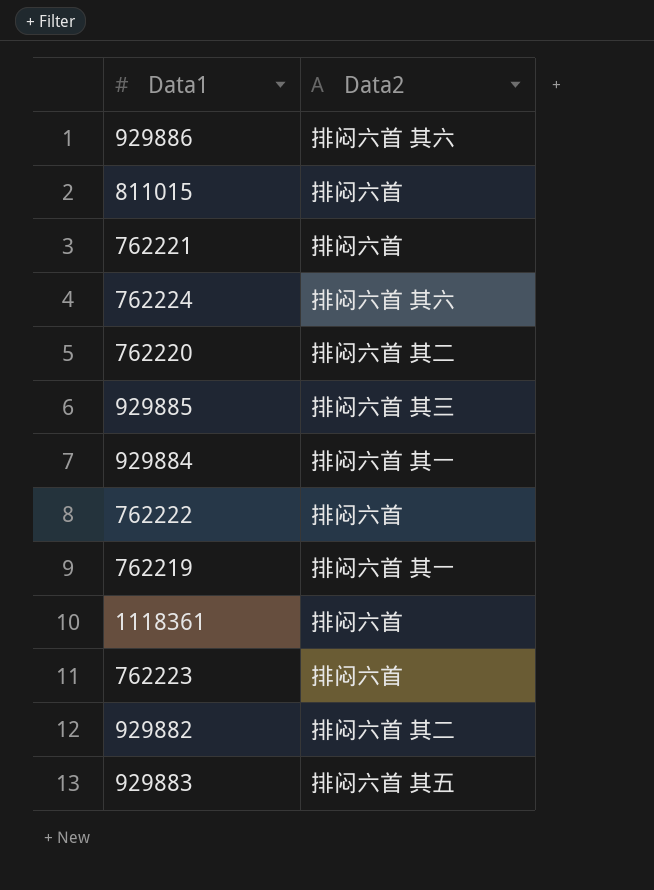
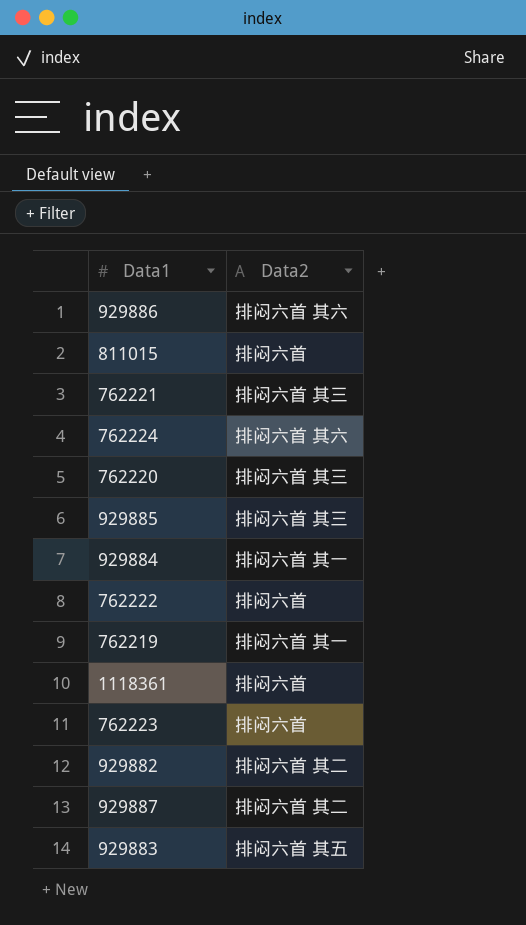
762221 | Data2: 排闷六首 -> 排闷六首 其三
762220 | Data2: 排闷六首 其二 -> 排闷六首 其三
row 929887: none -> 排闷六首 其二

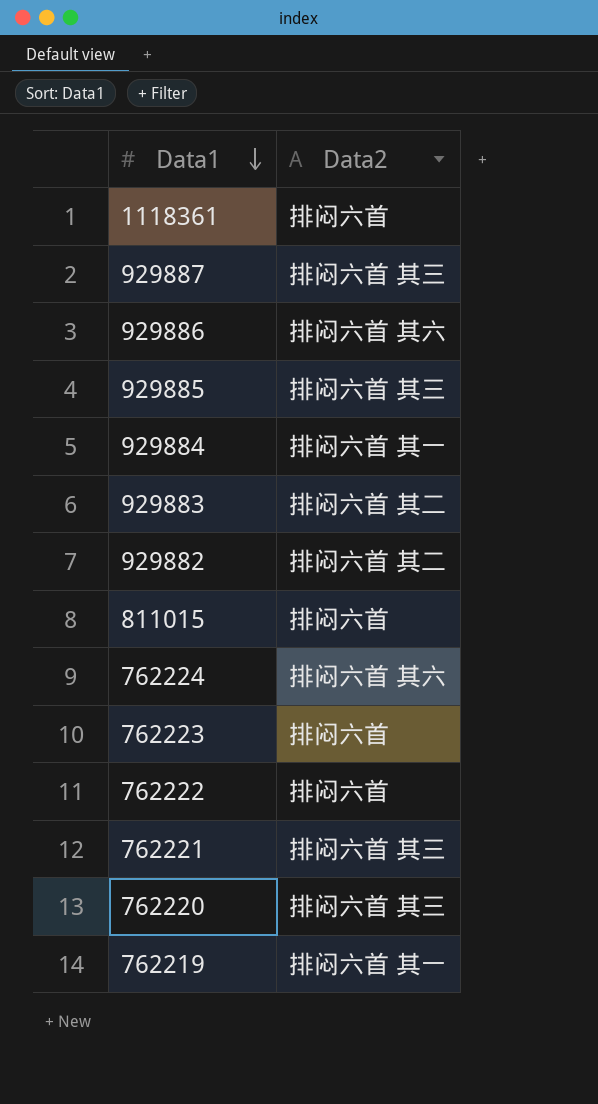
row order: none -> Data1 descending
929887 | Data2: 排闷六首 其二 -> 排闷六首 其三
929883 | Data2: 排闷六首 其五 -> 排闷六首 其二

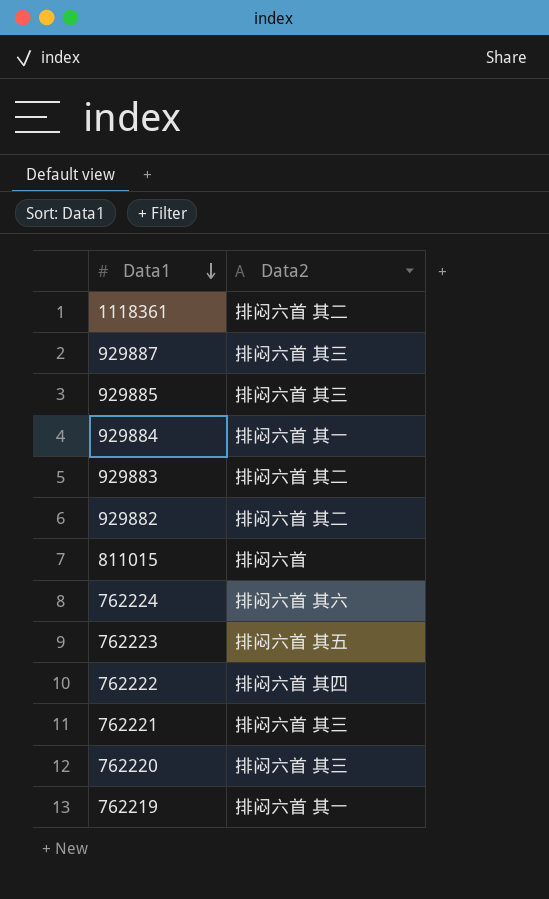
row 929886: 排闷六首 其六 -> none
1118361 | Data2: 排闷六首 -> 排闷六首 其二
762223 | Data2: 排闷六首 -> 排闷六首 其五
762222 | Data2: 排闷六首 -> 排闷六首 其四

